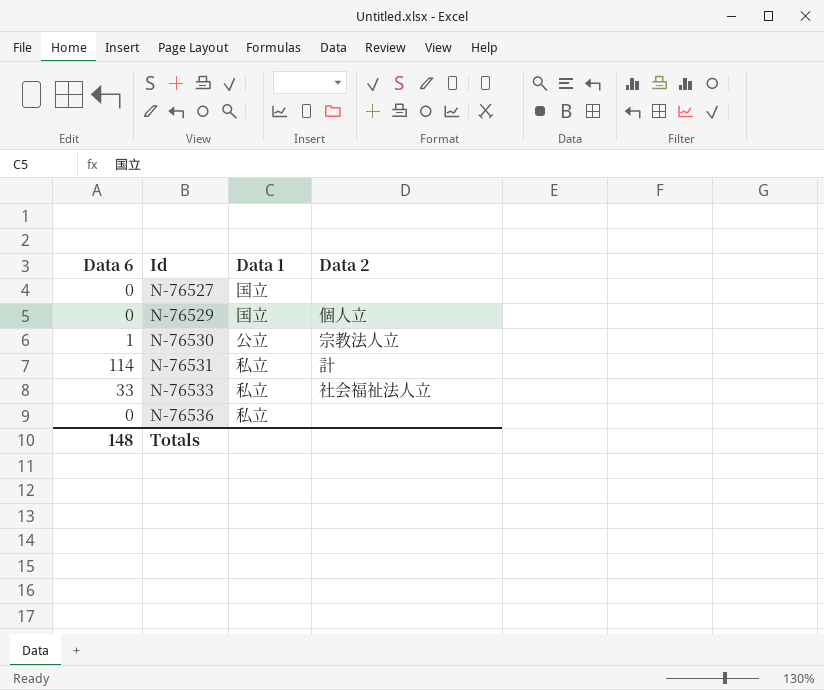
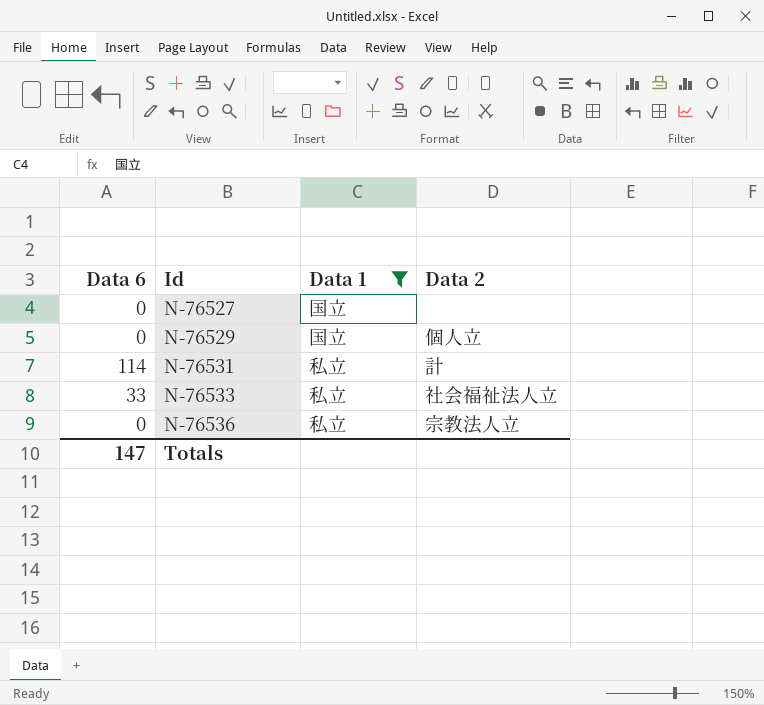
filter: none -> Data 1 != 公立
N-76536 | Data 2: none -> 宗教法人立
Totals | Data 6: 148 -> 147

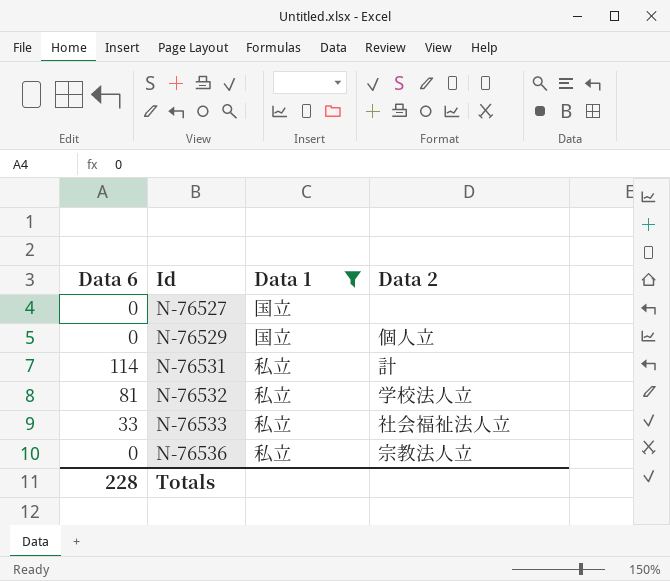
row N-76532: none -> 81 | 私立 | 学校法人立
Totals | Data 6: 147 -> 228

